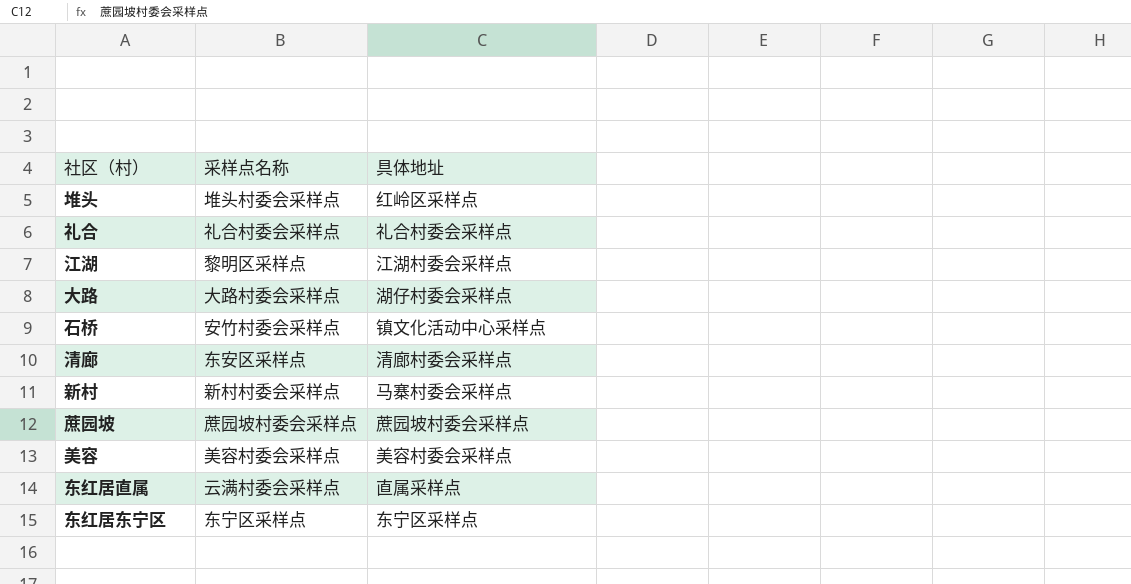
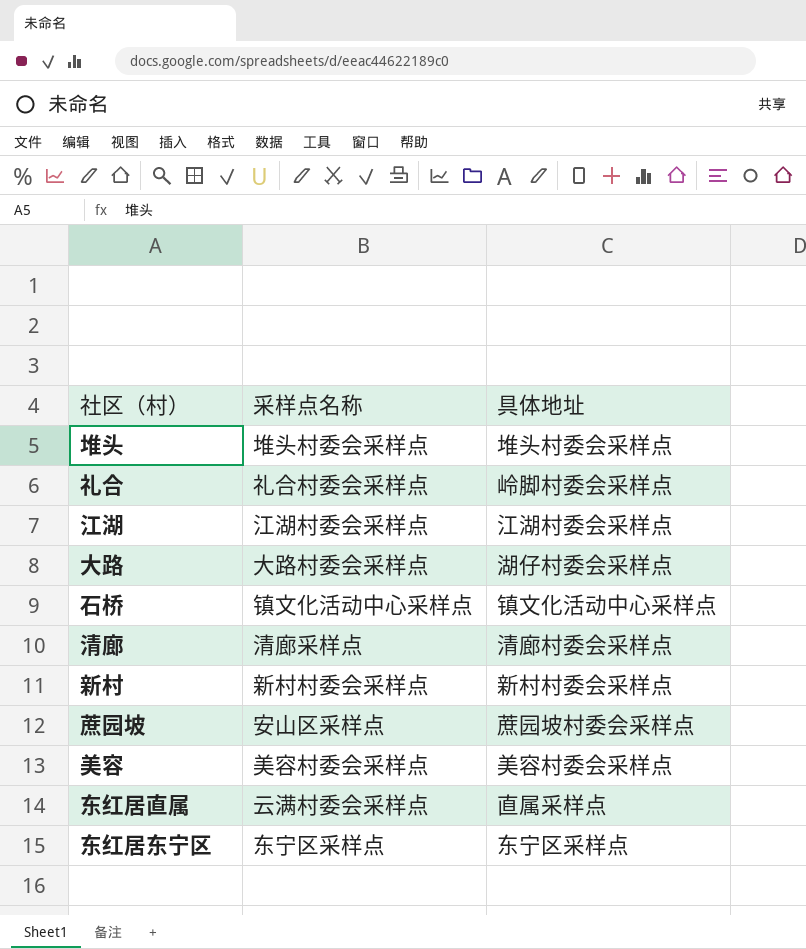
堆头 | 具体地址: 红岭区采样点 -> 堆头村委会采样点
礼合 | 具体地址: 礼合村委会采样点 -> 岭脚村委会采样点
江湖 | 采样点名称: 黎明区采样点 -> 江湖村委会采样点
石桥 | 采样点名称: 安竹村委会采样点 -> 镇文化活动中心采样点
清廊 | 采样点名称: 东安区采样点 -> 清廊采样点
新村 | 具体地址: 马寨村委会采样点 -> 新村村委会采样点
蔗园坡 | 采样点名称: 蔗园坡村委会采样点 -> 安山区采样点

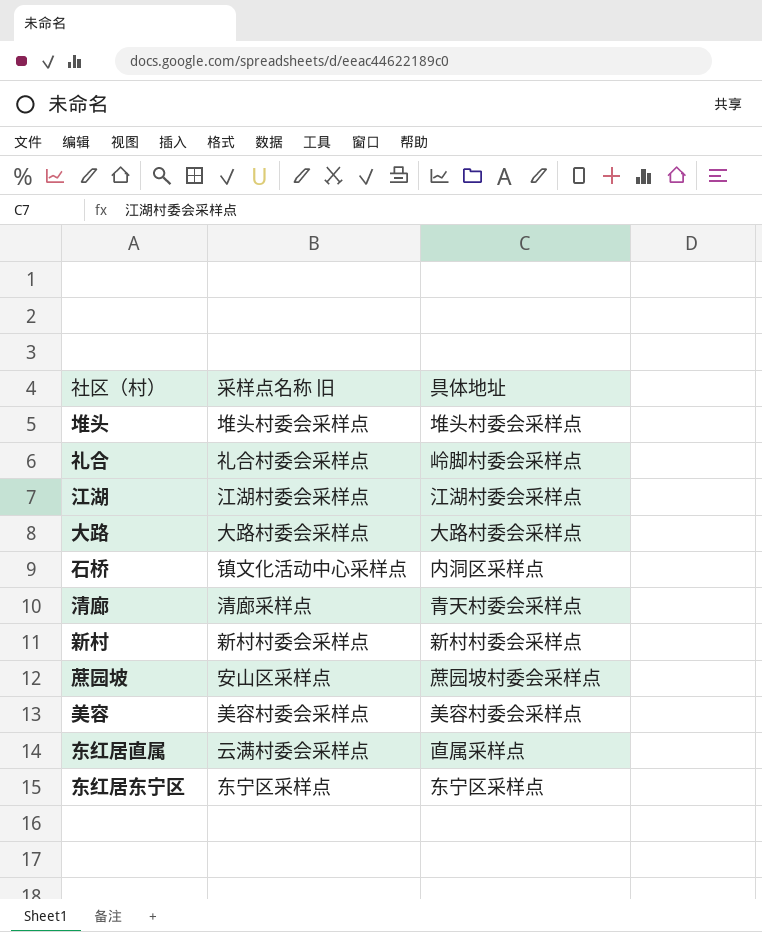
column name: 采样点名称 -> 采样点名称 旧
大路 | 具体地址: 湖仔村委会采样点 -> 大路村委会采样点
石桥 | 具体地址: 镇文化活动中心采样点 -> 内洞区采样点
清廊 | 具体地址: 清廊村委会采样点 -> 青天村委会采样点

